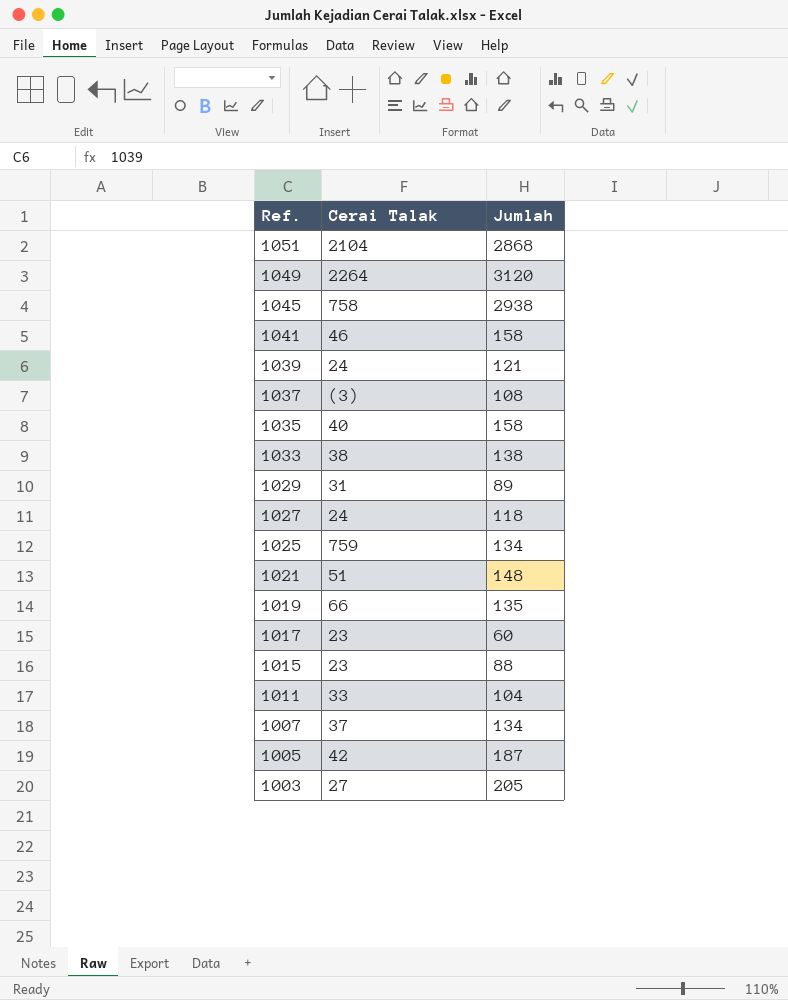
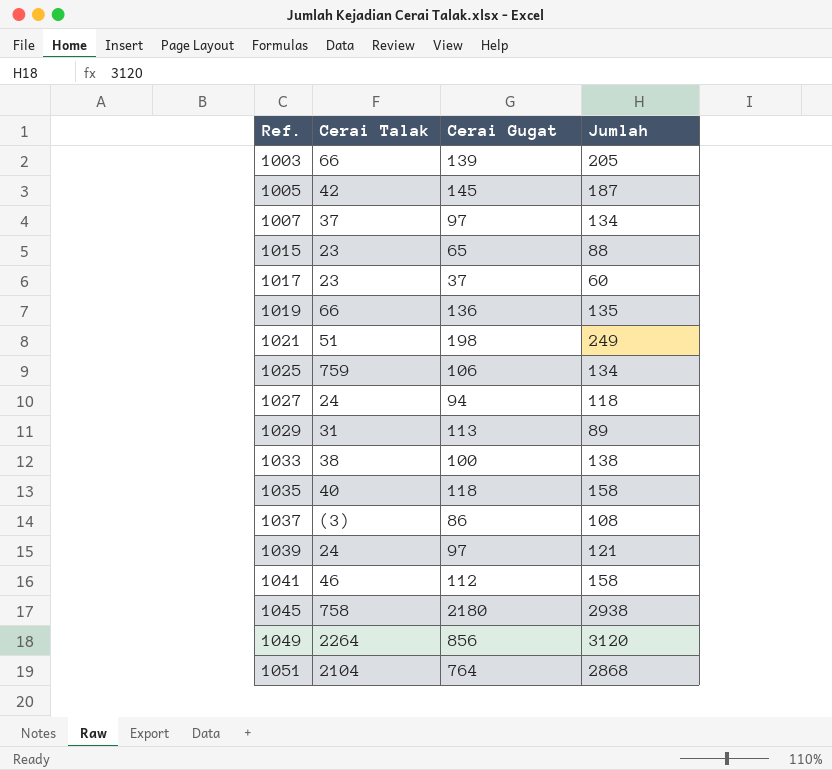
row order: Ref. descending -> Ref. ascending
column Cerai Gugat | position: none -> 3
row 1011: 33 | 104 -> none
1003 | Cerai Talak: 27 -> 66
1021 | Jumlah: 148 -> 249

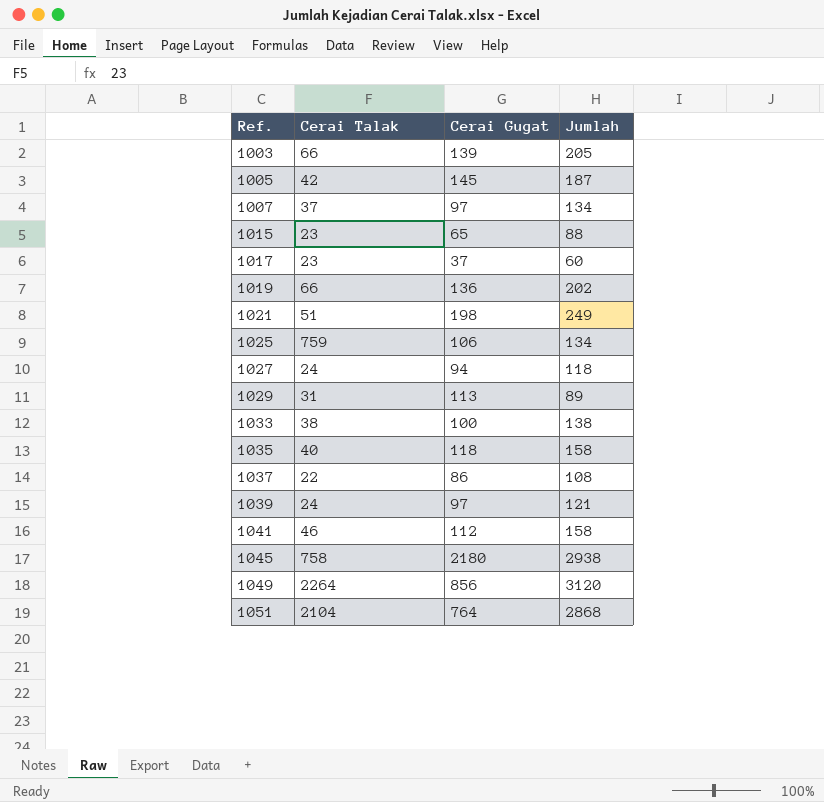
1019 | Jumlah: 135 -> 202
1037 | Cerai Talak: (3) -> 22

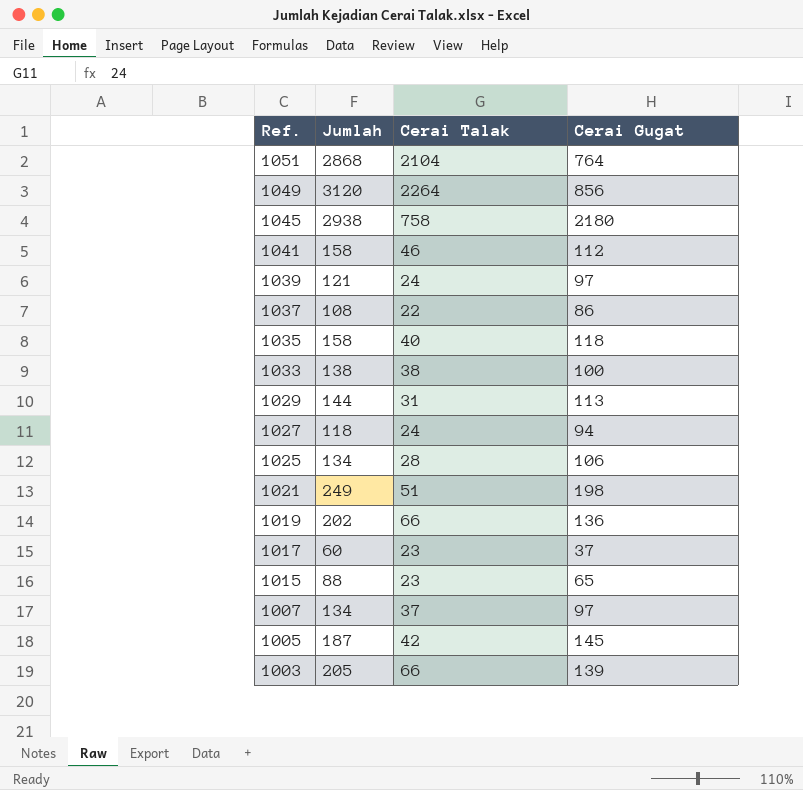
row order: Ref. ascending -> Ref. descending
column Jumlah | position: 4 -> 2
1029 | Jumlah: 89 -> 144
1025 | Cerai Talak: 759 -> 28

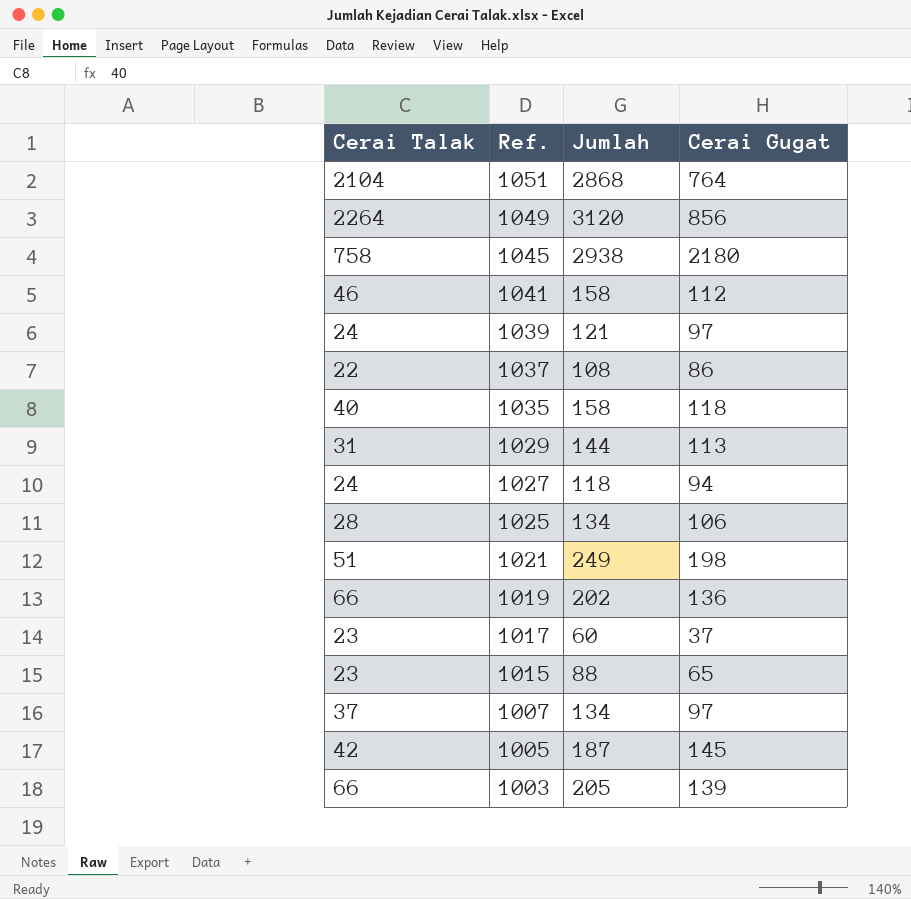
column Cerai Talak | position: 3 -> 1
row 1033: 138 | 38 | 100 -> none

